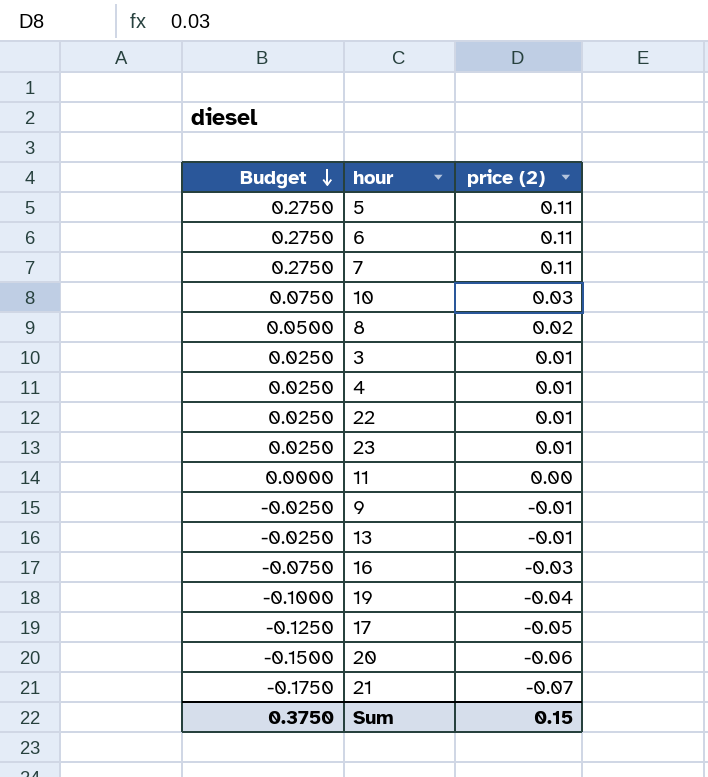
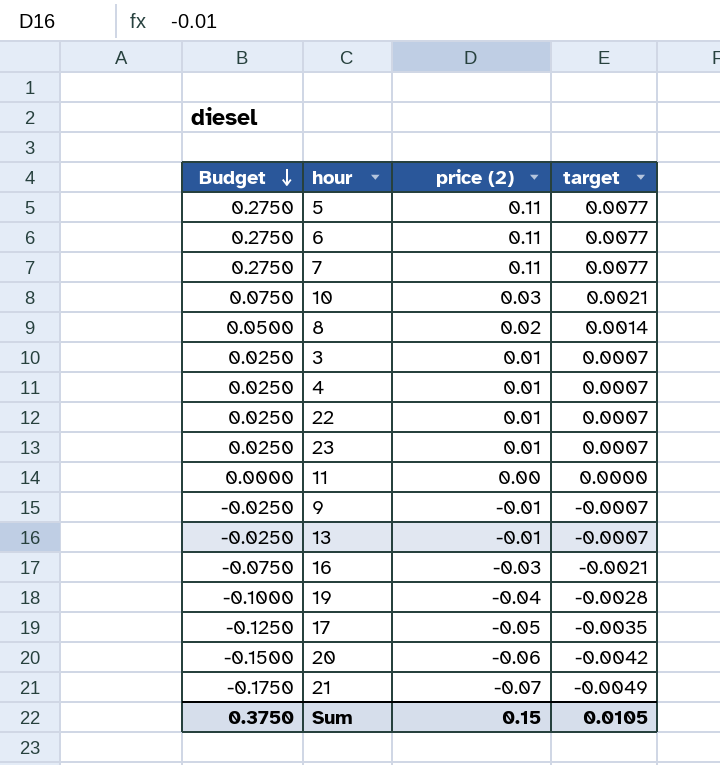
column target | formula: none -> [price (2)] * 0.07

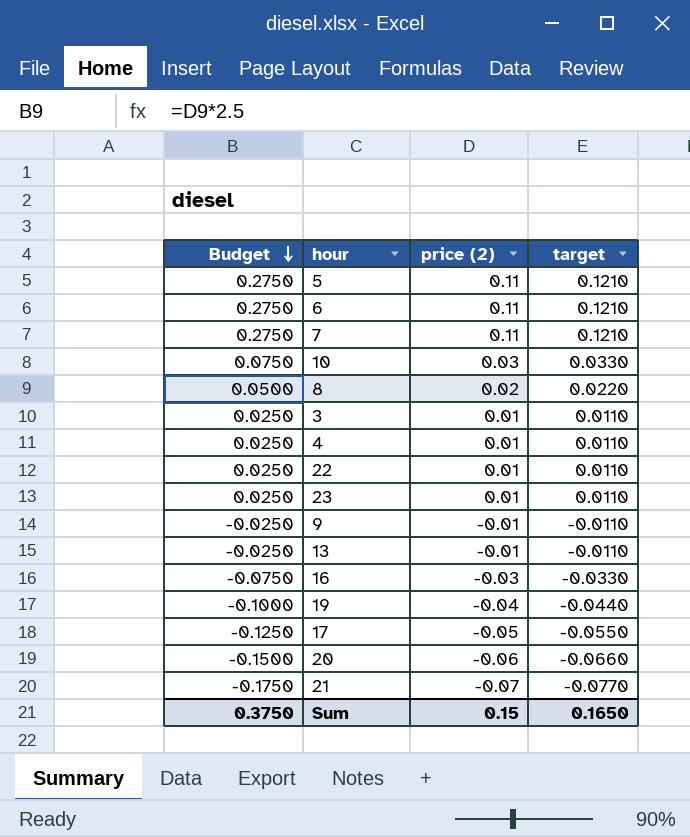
column target | formula: [price (2)] * 0.07 -> [price (2)] * 1.1
row 11: 0.0000 | 0.00 | 0.0000 -> none
Sum | target: 0.0105 -> 0.1650

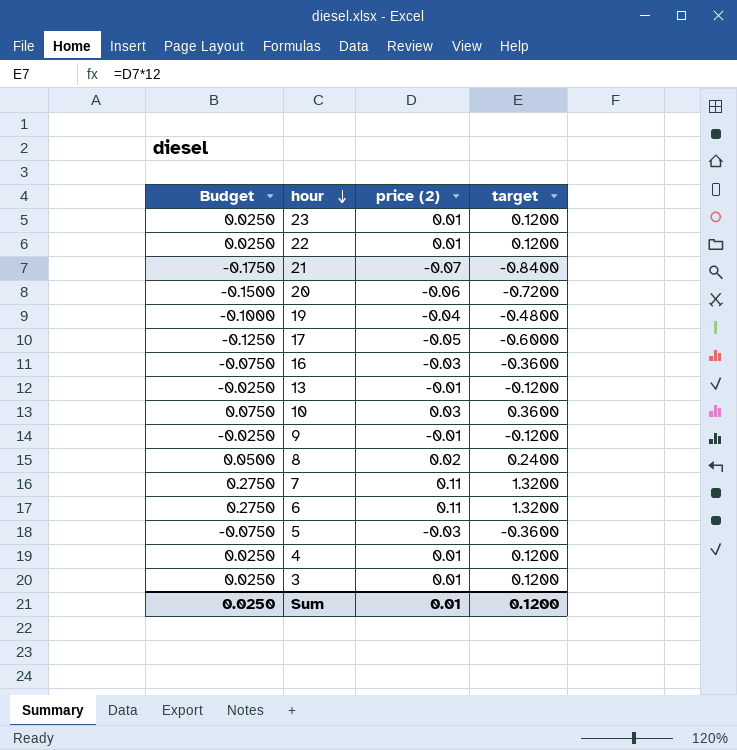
row order: Budget descending -> hour descending
column target | formula: [price (2)] * 1.1 -> [price (2)] * 12
5 | Budget: 0.2750 -> -0.0750
5 | price (2): 0.11 -> -0.03
Sum | Budget: 0.3750 -> 0.0250
Sum | price (2): 0.15 -> 0.01
Sum | target: 0.1650 -> 0.1200

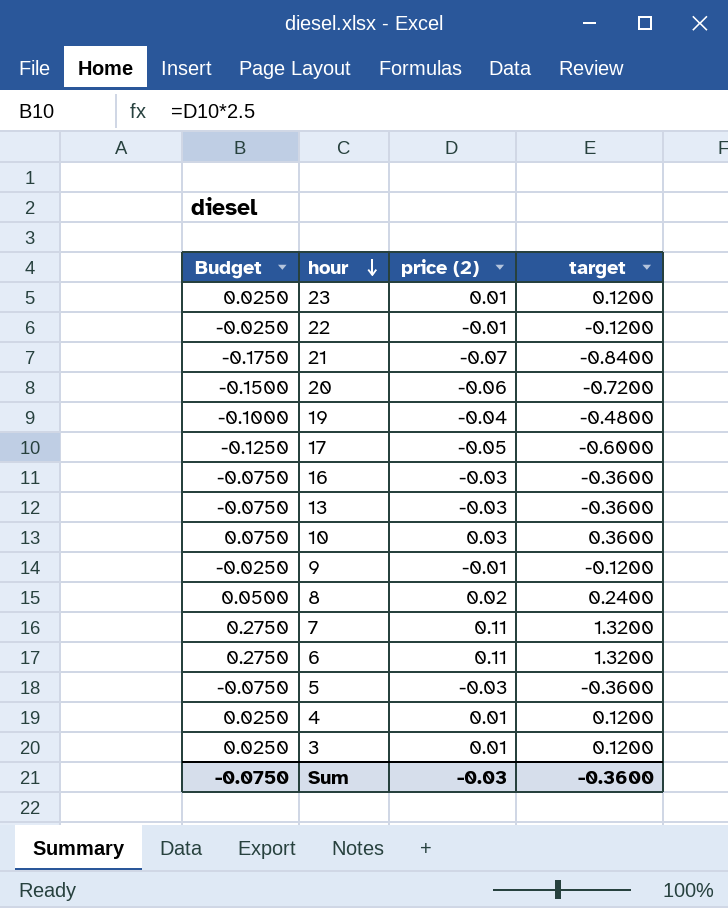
22 | Budget: 0.0250 -> -0.0250
22 | price (2): 0.01 -> -0.01
22 | target: 0.1200 -> -0.1200
13 | Budget: -0.0250 -> -0.0750
13 | price (2): -0.01 -> -0.03
13 | target: -0.1200 -> -0.3600
Sum | Budget: 0.0250 -> -0.0750
Sum | price (2): 0.01 -> -0.03
Sum | target: 0.1200 -> -0.3600

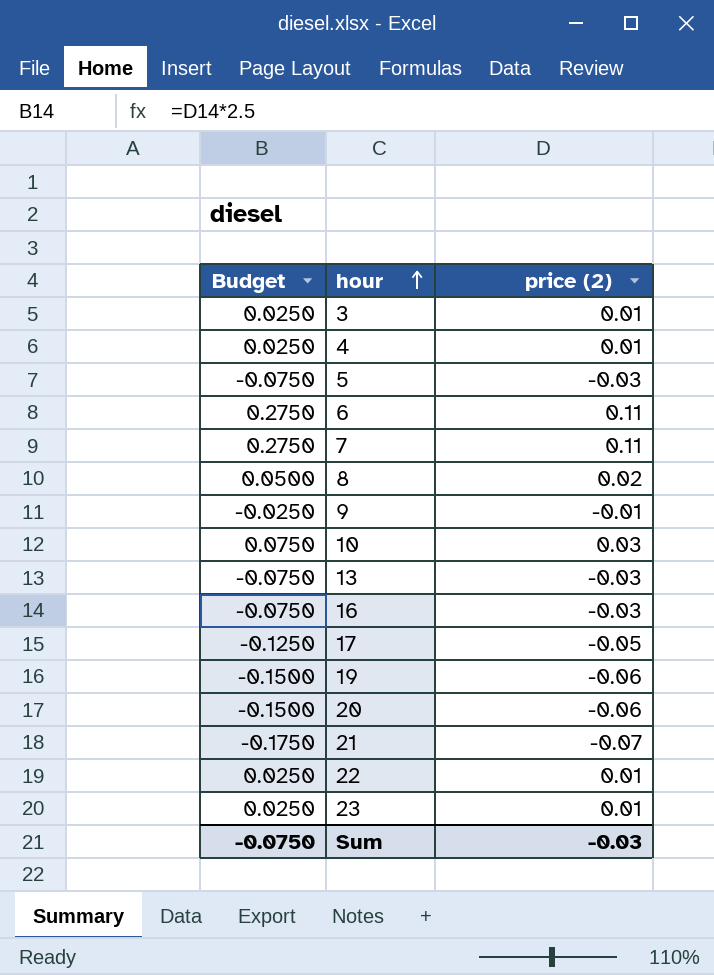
row order: hour descending -> hour ascending
column target | formula: [price (2)] * 12 -> none
19 | Budget: -0.1000 -> -0.1500
19 | price (2): -0.04 -> -0.06
22 | Budget: -0.0250 -> 0.0250
22 | price (2): -0.01 -> 0.01

